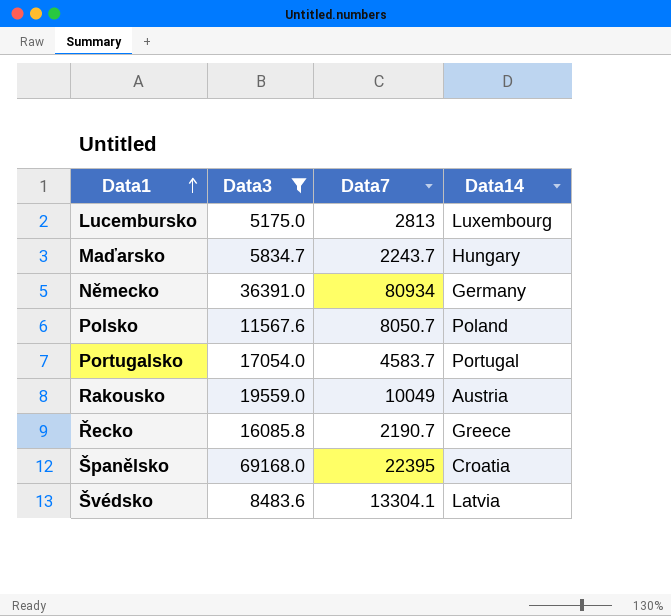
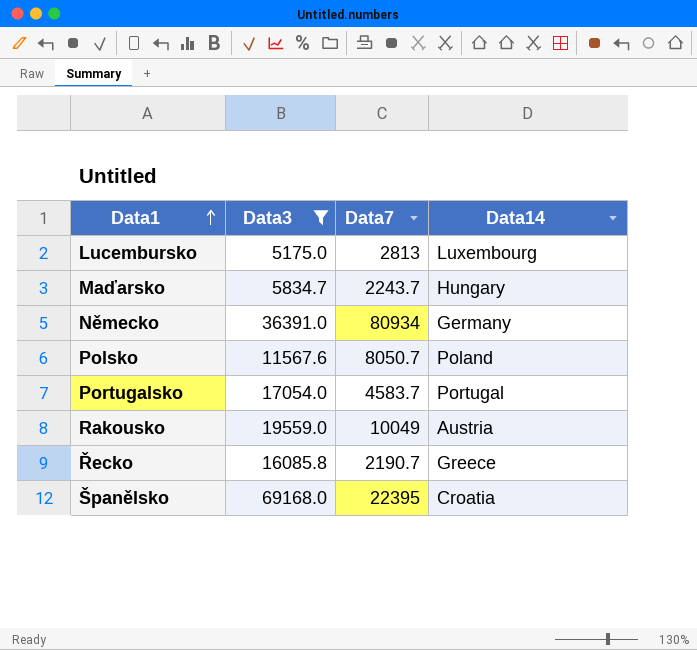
row Švédsko: 8483.6 | 13304.1 | Latvia -> none

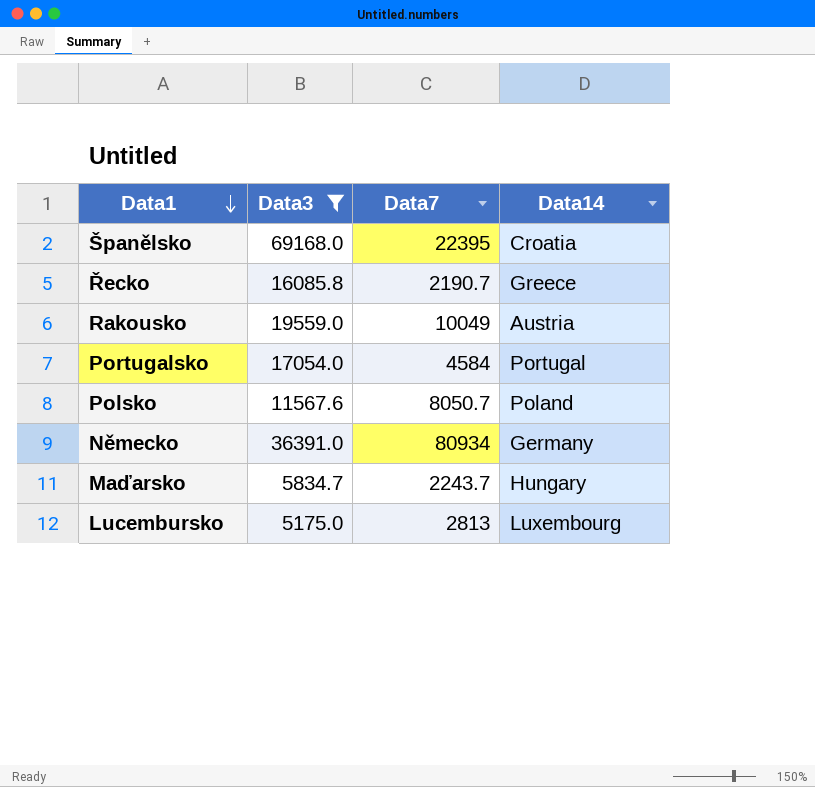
row order: Data1 ascending -> Data1 descending
Portugalsko | Data7: 4583.7 -> 4584

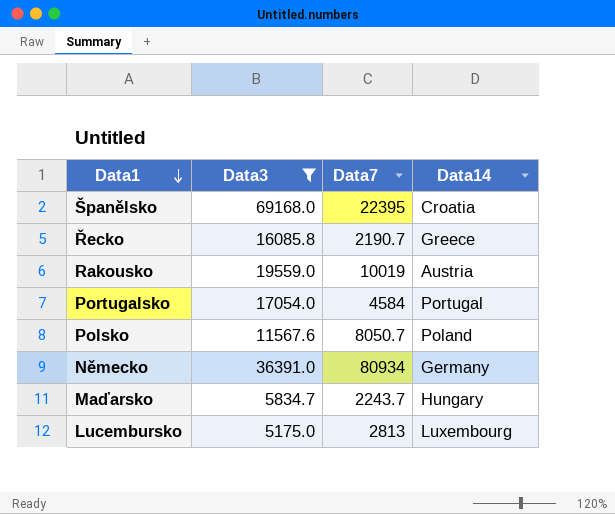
Rakousko | Data7: 10049 -> 10019

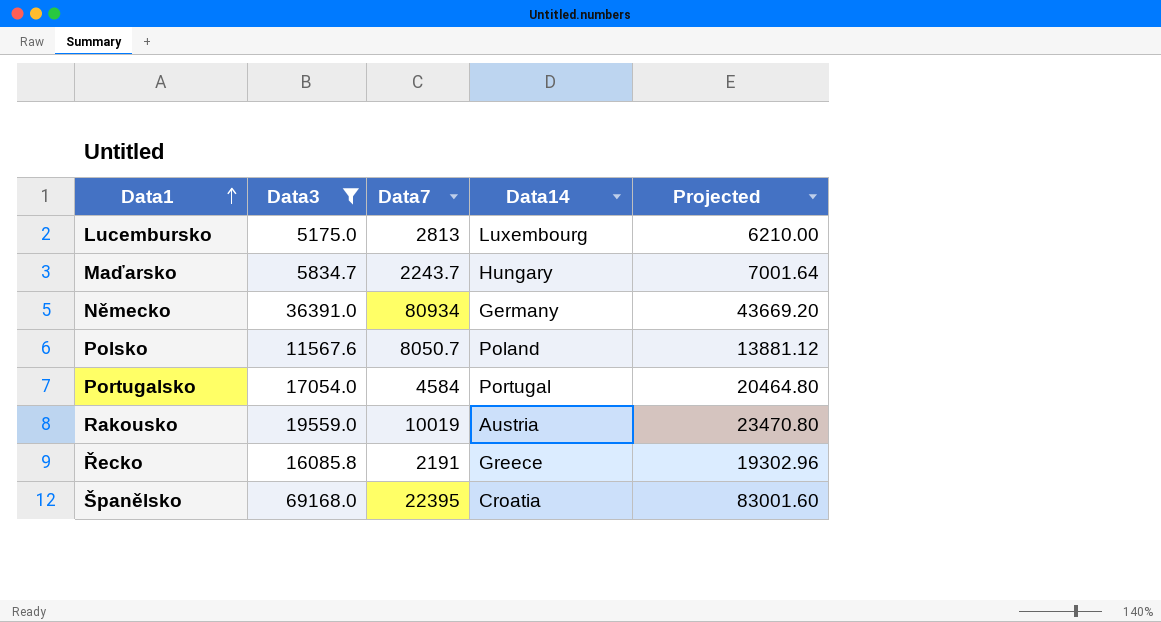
row order: Data1 descending -> Data1 ascending
column Projected | formula: none -> [Data3] * 1.2
Řecko | Data7: 2190.7 -> 2191

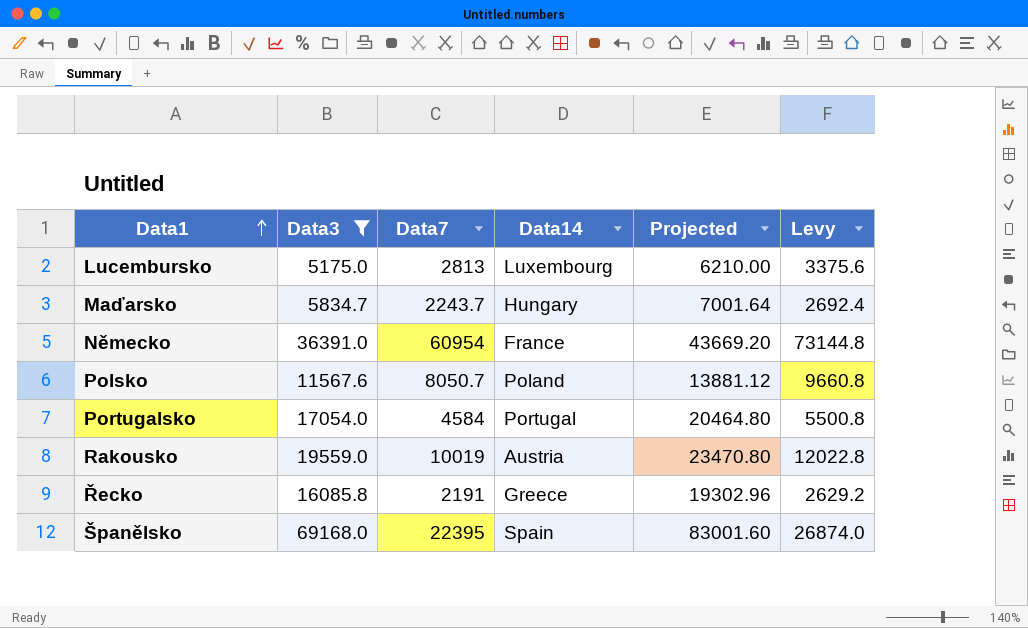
column Levy | formula: none -> [Data7] * 1.2
Německo | Data7: 80934 -> 60954
Německo | Data14: Germany -> France
Španělsko | Data14: Croatia -> Spain

